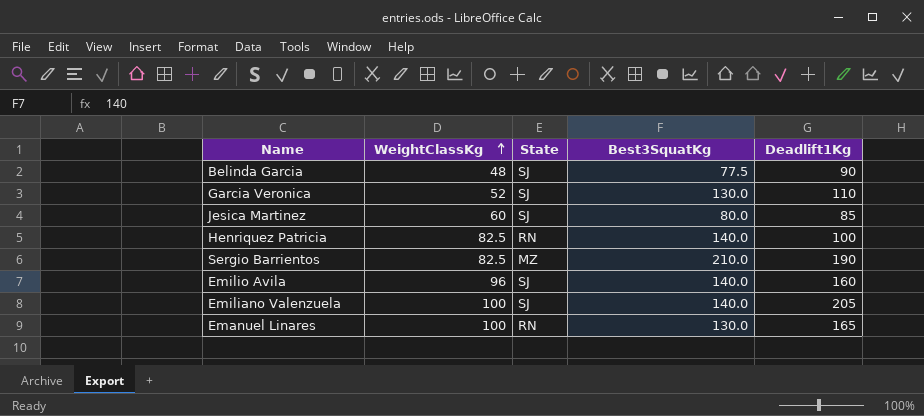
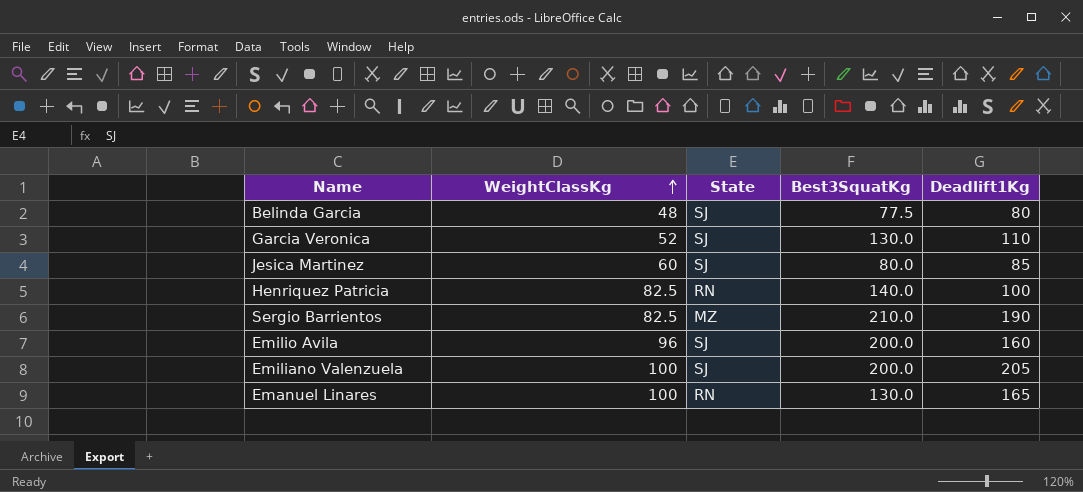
Belinda Garcia | Deadlift1Kg: 90 -> 80
Emilio Avila | Best3SquatKg: 140.0 -> 200.0
Emiliano Valenzuela | Best3SquatKg: 140.0 -> 200.0

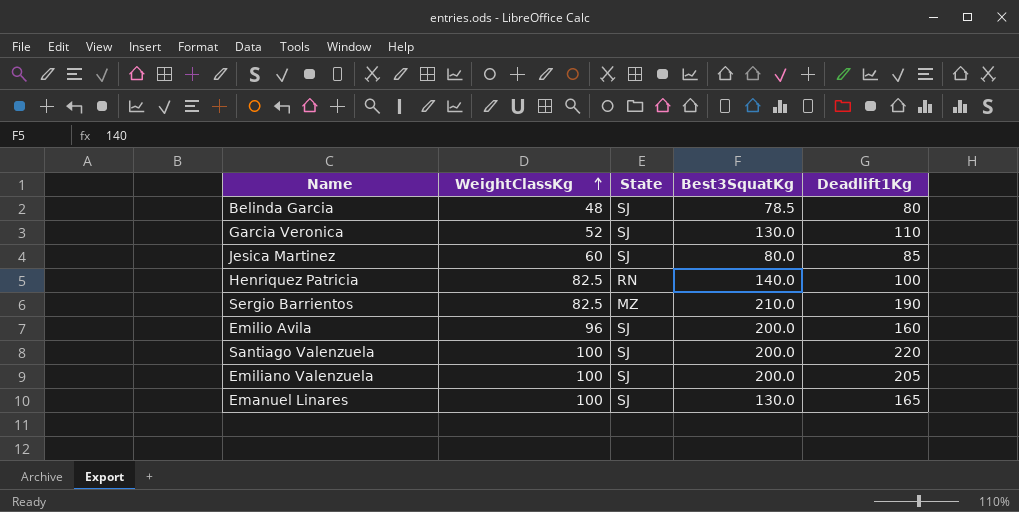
Belinda Garcia | Best3SquatKg: 77.5 -> 78.5
row Santiago Valenzuela: none -> 100 | SJ | 200.0 | 220
Emanuel Linares | State: RN -> SJ

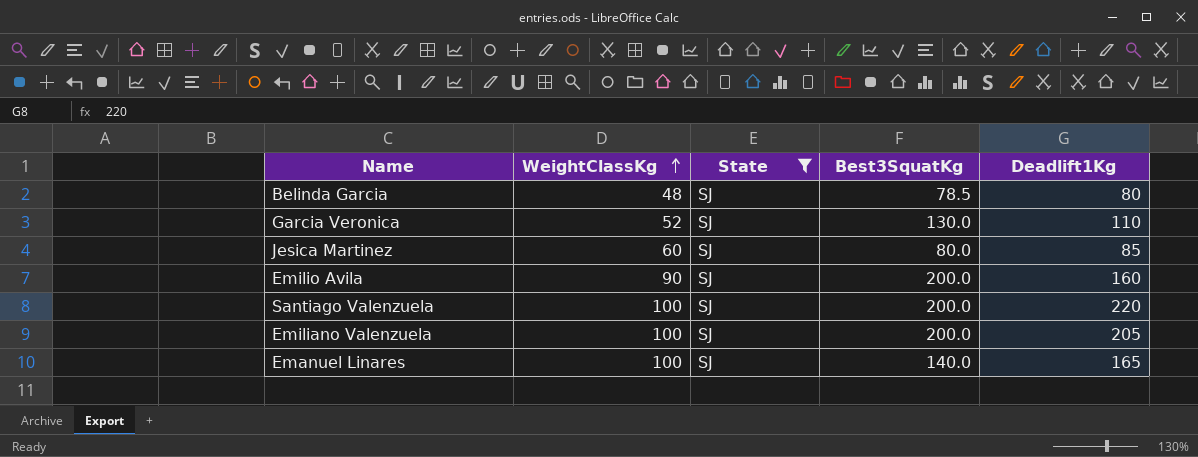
filter: none -> State = SJ
Emilio Avila | WeightClassKg: 96 -> 90
Emanuel Linares | Best3SquatKg: 130.0 -> 140.0

